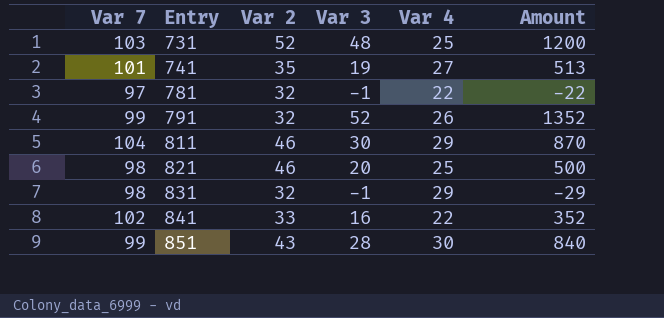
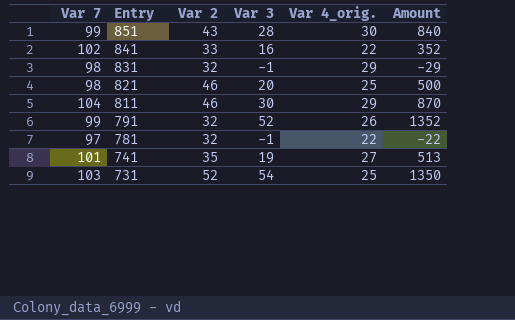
row order: Entry ascending -> Entry descending
column name: Var 4 -> Var 4_orig.
731 | Var 3: 48 -> 54
731 | Amount: 1200 -> 1350

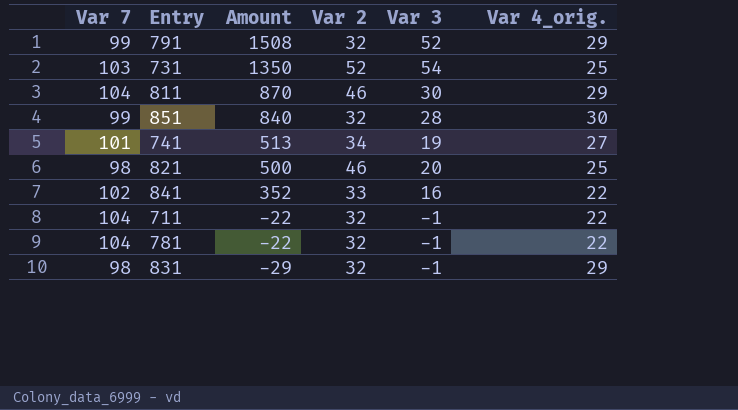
row order: Entry descending -> Amount descending
column Amount | position: 6 -> 3
791 | Amount: 1352 -> 1508
791 | Var 4_orig.: 26 -> 29
851 | Var 2: 43 -> 32
741 | Var 2: 35 -> 34
row 711: none -> 104 | -22 | 32 | -1 | 22
781 | Var 7: 97 -> 104

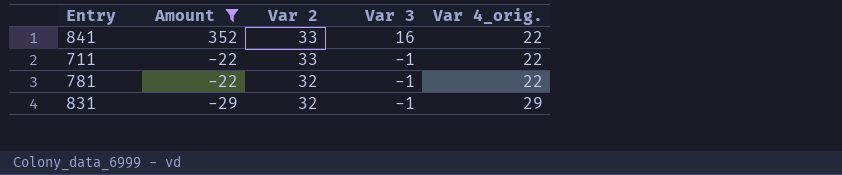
filter: none -> Amount <= 352
column Var 7 | position: 1 -> none
711 | Var 2: 32 -> 33

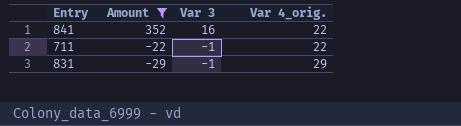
column Var 2 | position: 3 -> none
row 781: -22 | 32 | -1 | 22 -> none

